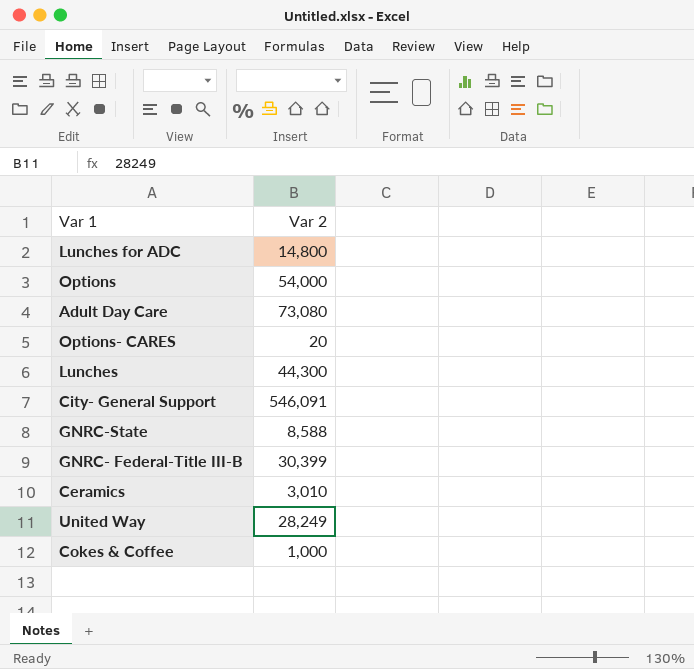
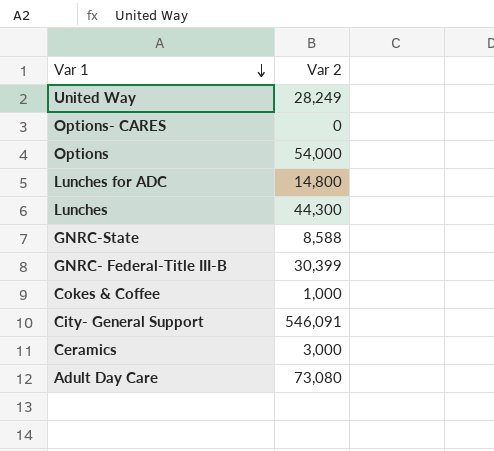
row order: none -> Var 1 descending
Options- CARES | Var 2: 20 -> 0
Ceramics | Var 2: 3,010 -> 3,000

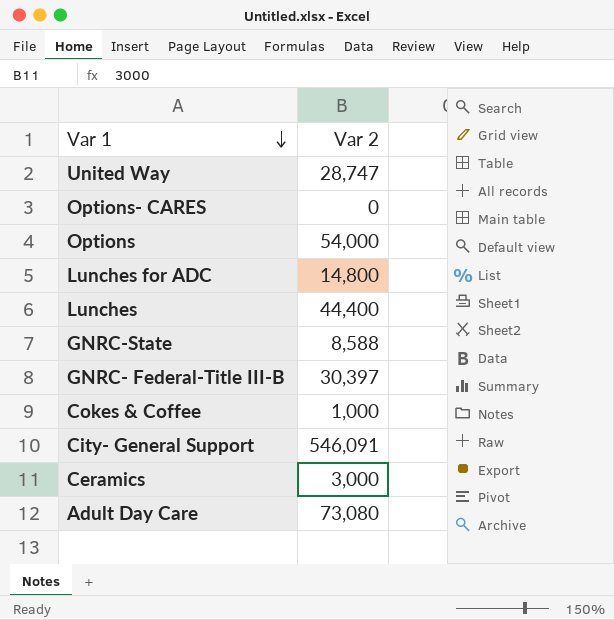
United Way | Var 2: 28,249 -> 28,747
Lunches | Var 2: 44,300 -> 44,400
GNRC- Federal-Title III-B | Var 2: 30,399 -> 30,397

